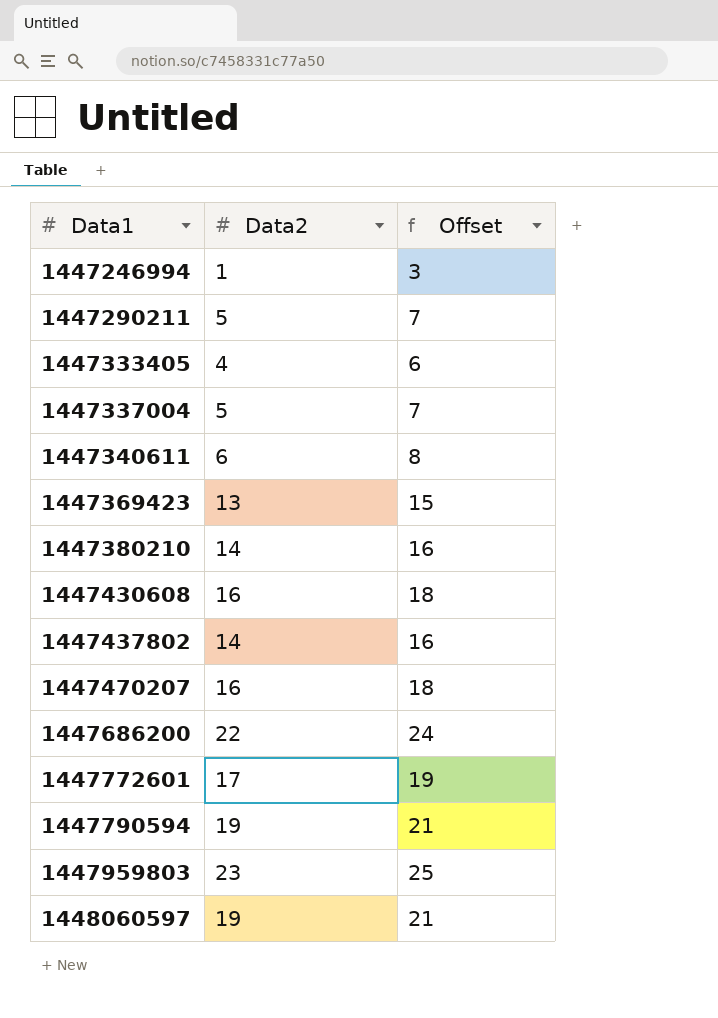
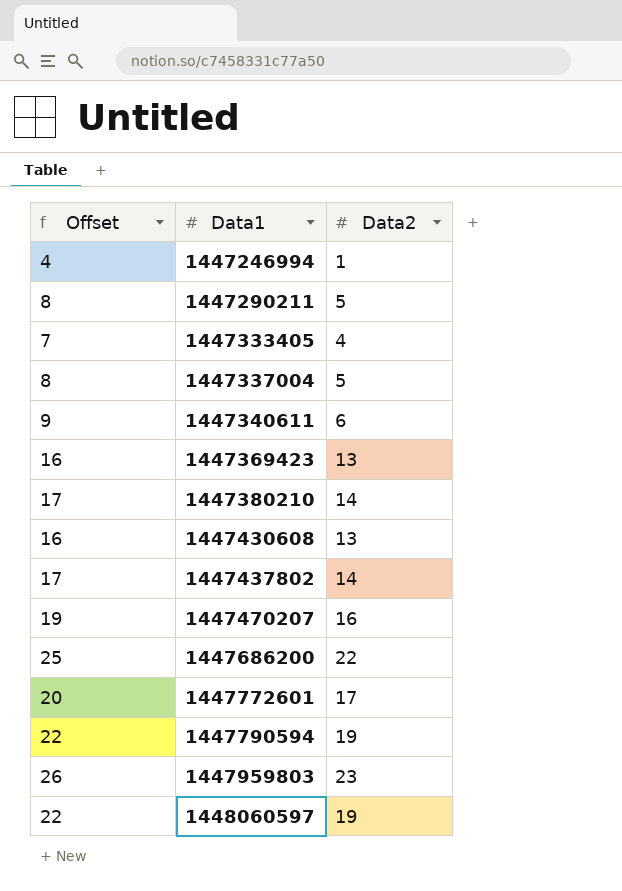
column Offset | formula: [Data2] + 2 -> [Data2] + 3
column Offset | position: 3 -> 1
1447430608 | Data2: 16 -> 13

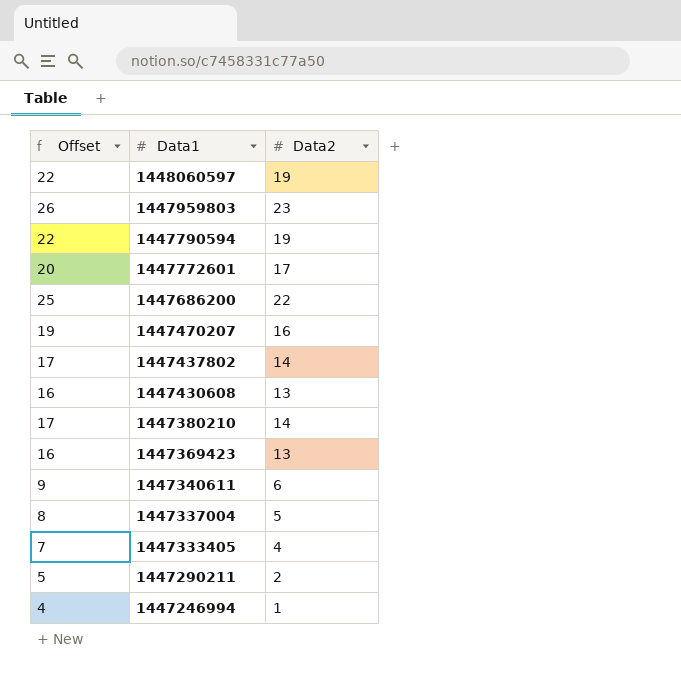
row order: Data1 ascending -> Data1 descending
1447290211 | Offset: 8 -> 5
1447290211 | Data2: 5 -> 2

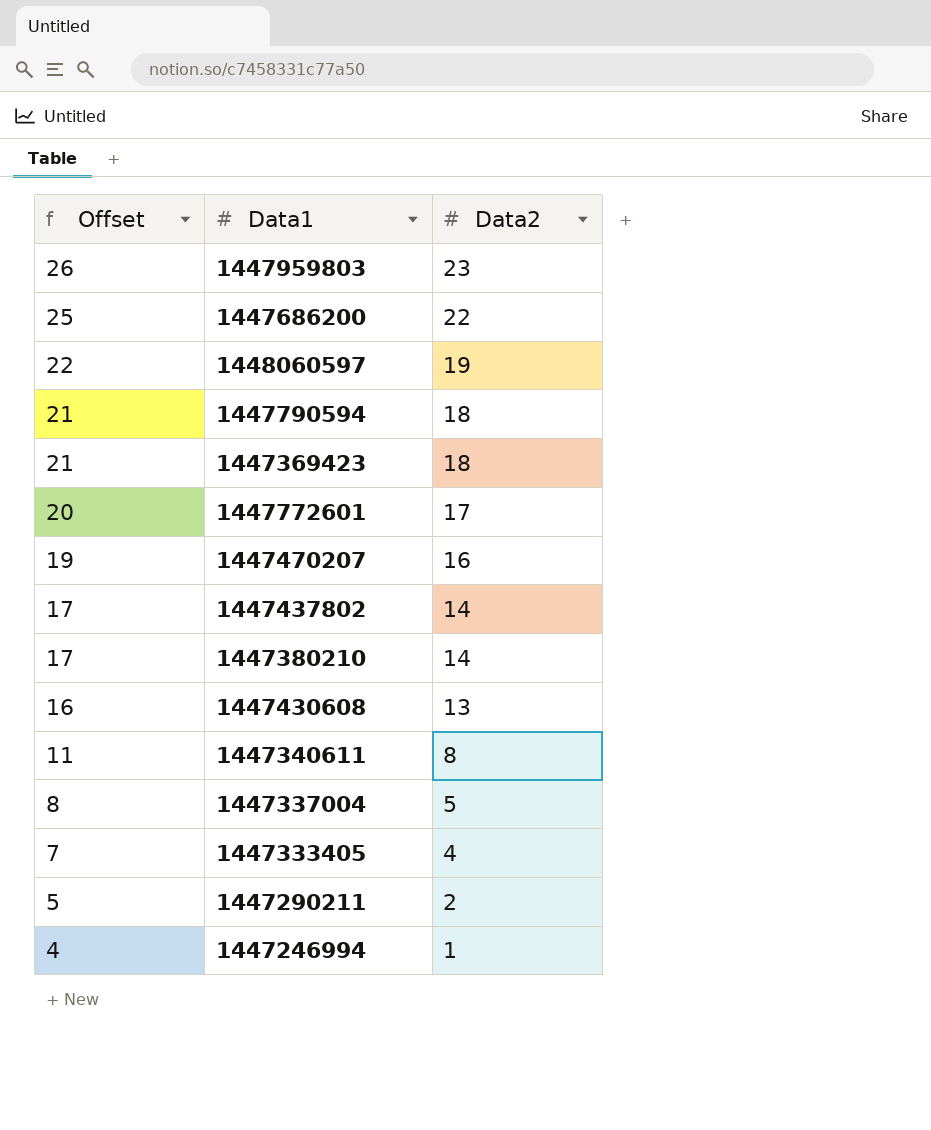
row order: Data1 descending -> Offset descending
1447790594 | Offset: 22 -> 21
1447790594 | Data2: 19 -> 18
1447369423 | Offset: 16 -> 21
1447369423 | Data2: 13 -> 18
1447340611 | Offset: 9 -> 11
1447340611 | Data2: 6 -> 8

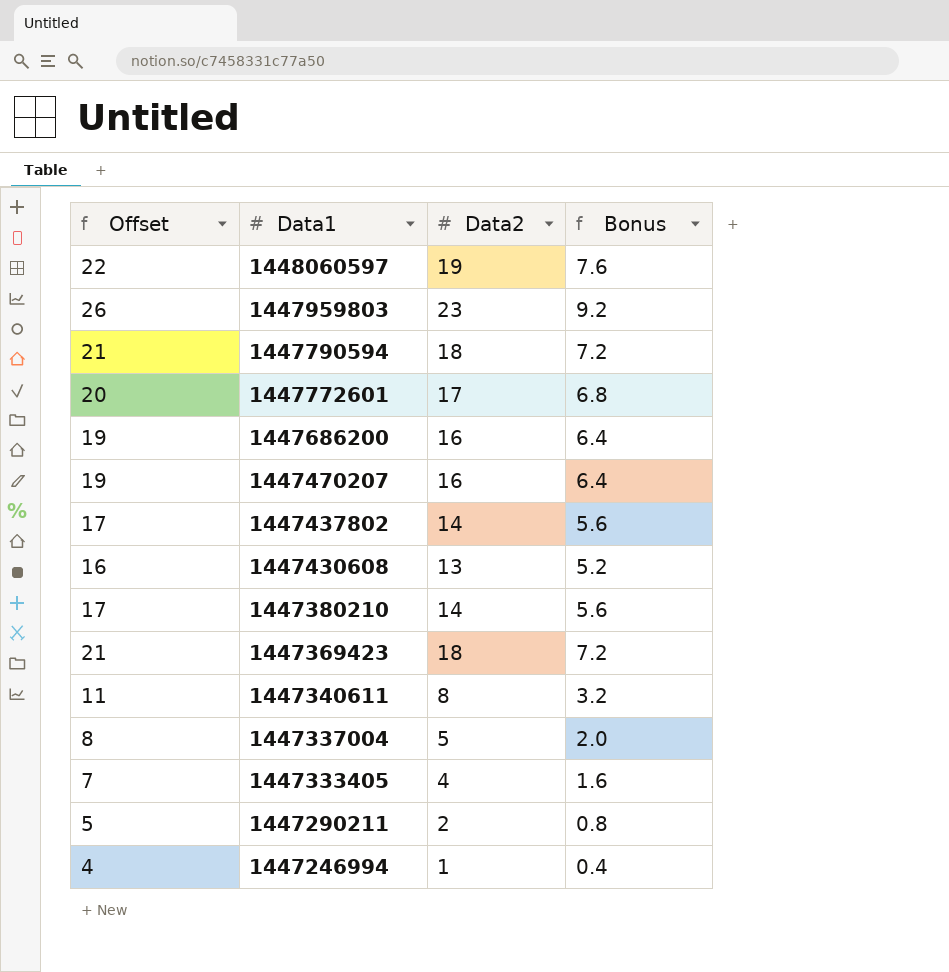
row order: Offset descending -> Data1 descending
column Bonus | formula: none -> [Data2] * 0.4
1447686200 | Offset: 25 -> 19
1447686200 | Data2: 22 -> 16

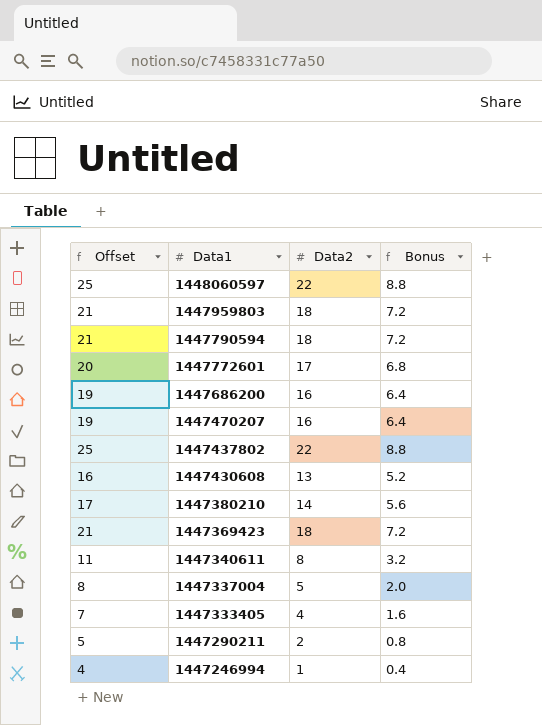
1448060597 | Offset: 22 -> 25
1448060597 | Data2: 19 -> 22
1448060597 | Bonus: 7.6 -> 8.8
1447959803 | Offset: 26 -> 21
1447959803 | Data2: 23 -> 18
1447959803 | Bonus: 9.2 -> 7.2
1447437802 | Offset: 17 -> 25
1447437802 | Data2: 14 -> 22
1447437802 | Bonus: 5.6 -> 8.8

